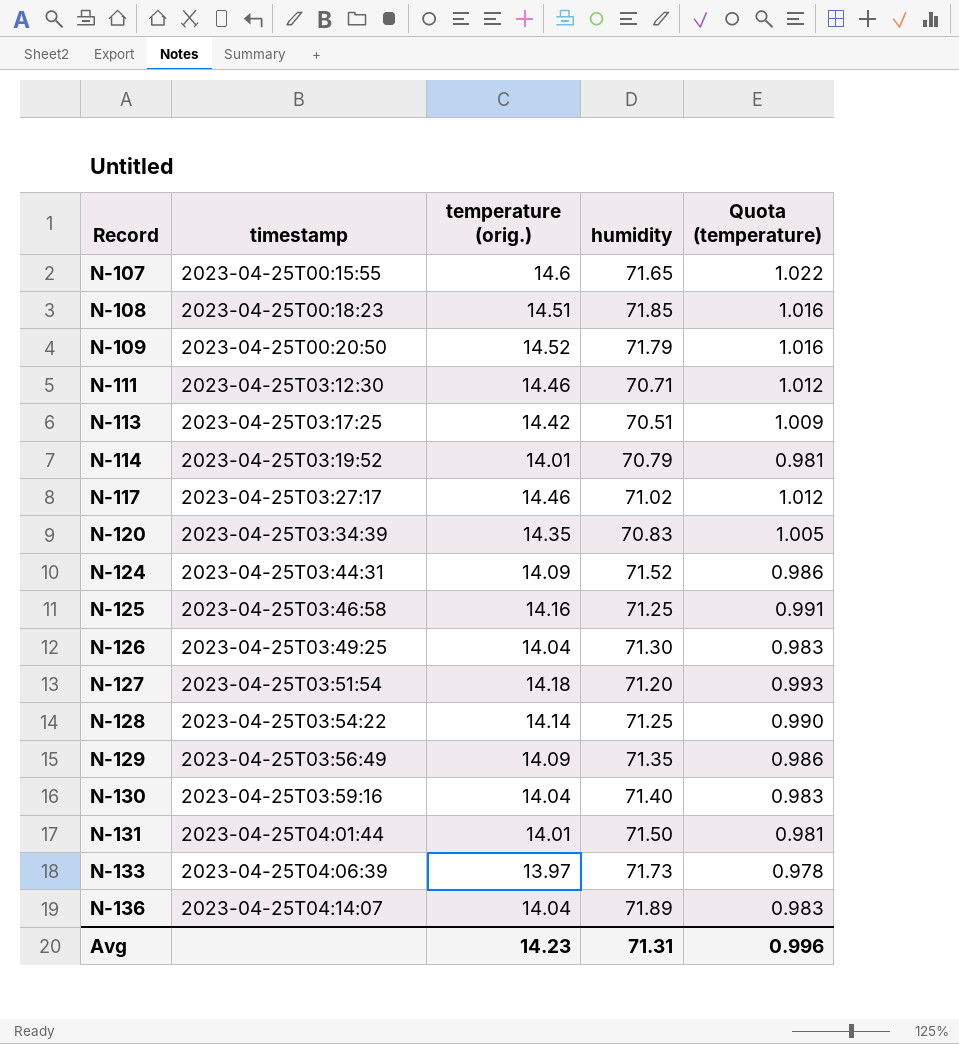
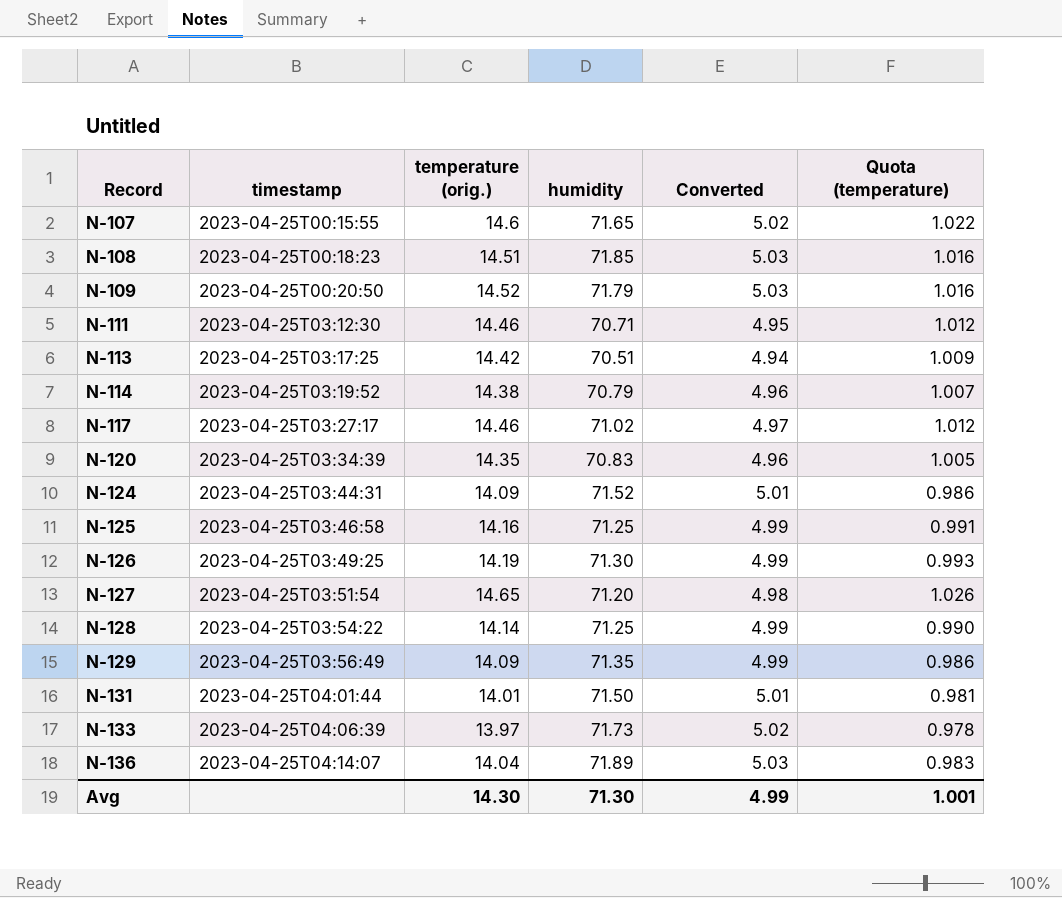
column Converted | formula: none -> [humidity] * 0.07
row N-130: 2023-04-25T03:59:16 | 14.04 | 71.40 | 0.983 -> none
N-114 | temperature (orig.): 14.01 -> 14.38
N-114 | Quota (temperature): 0.981 -> 1.007
N-126 | temperature (orig.): 14.04 -> 14.19
N-126 | Quota (temperature): 0.983 -> 0.993
N-127 | temperature (orig.): 14.18 -> 14.65
N-127 | Quota (temperature): 0.993 -> 1.026
Avg | temperature (orig.): 14.23 -> 14.30
Avg | humidity: 71.31 -> 71.30
Avg | Quota (temperature): 0.996 -> 1.001

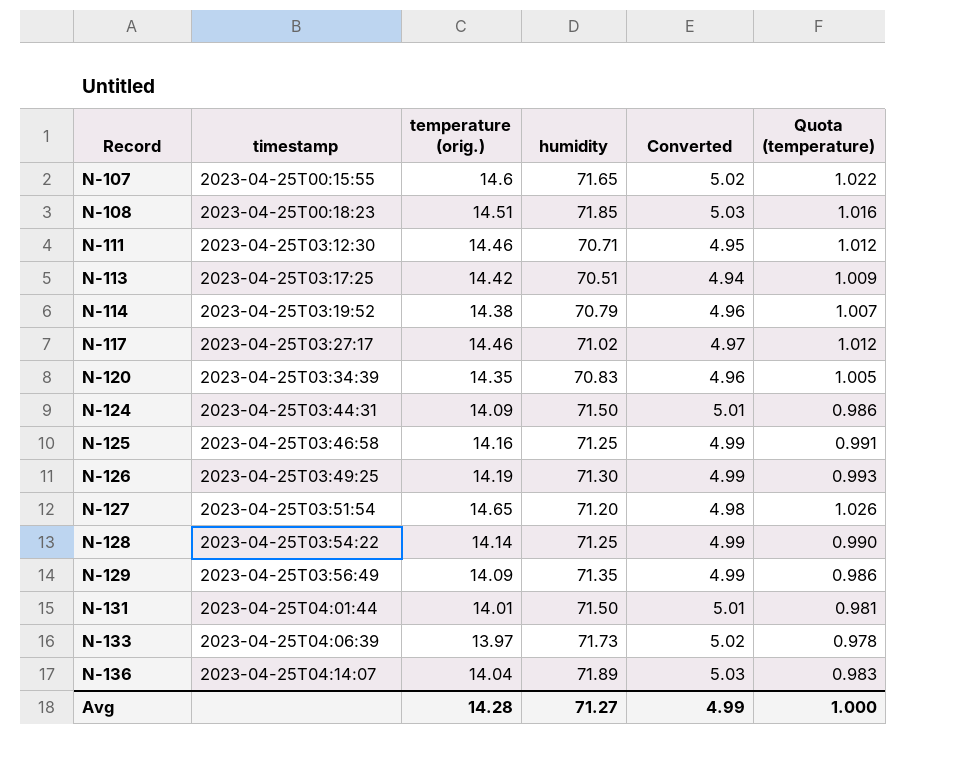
row N-109: 2023-04-25T00:20:50 | 14.52 | 71.79 | 5.03 | 1.016 -> none
N-124 | humidity: 71.52 -> 71.50
Avg | temperature (orig.): 14.30 -> 14.28
Avg | humidity: 71.30 -> 71.27
Avg | Quota (temperature): 1.001 -> 1.000

